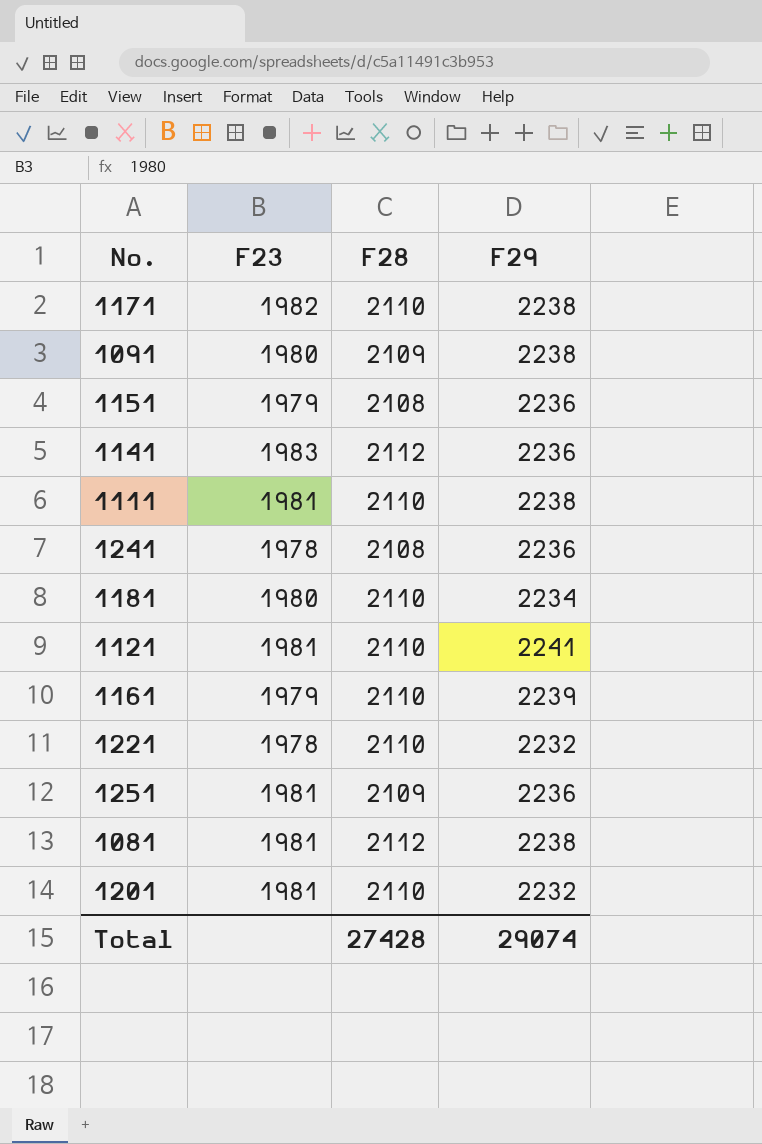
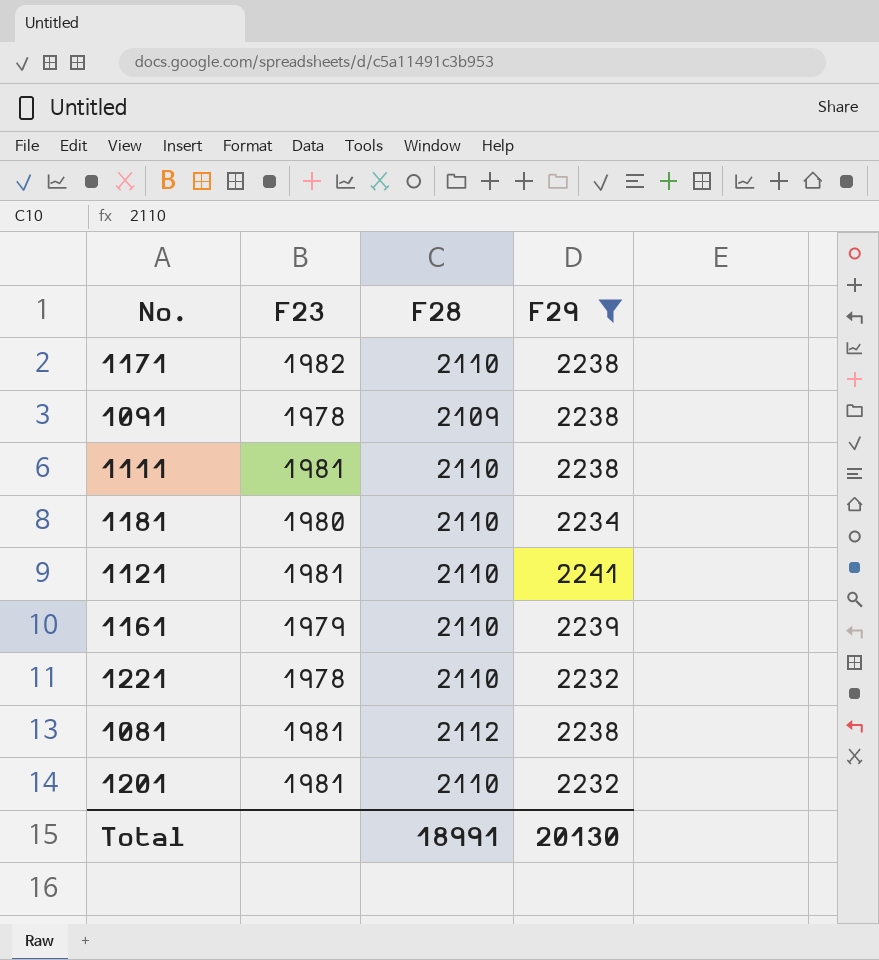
filter: none -> F29 != 2236
1091 | F23: 1980 -> 1978
Total | F28: 27428 -> 18991
Total | F29: 29074 -> 20130

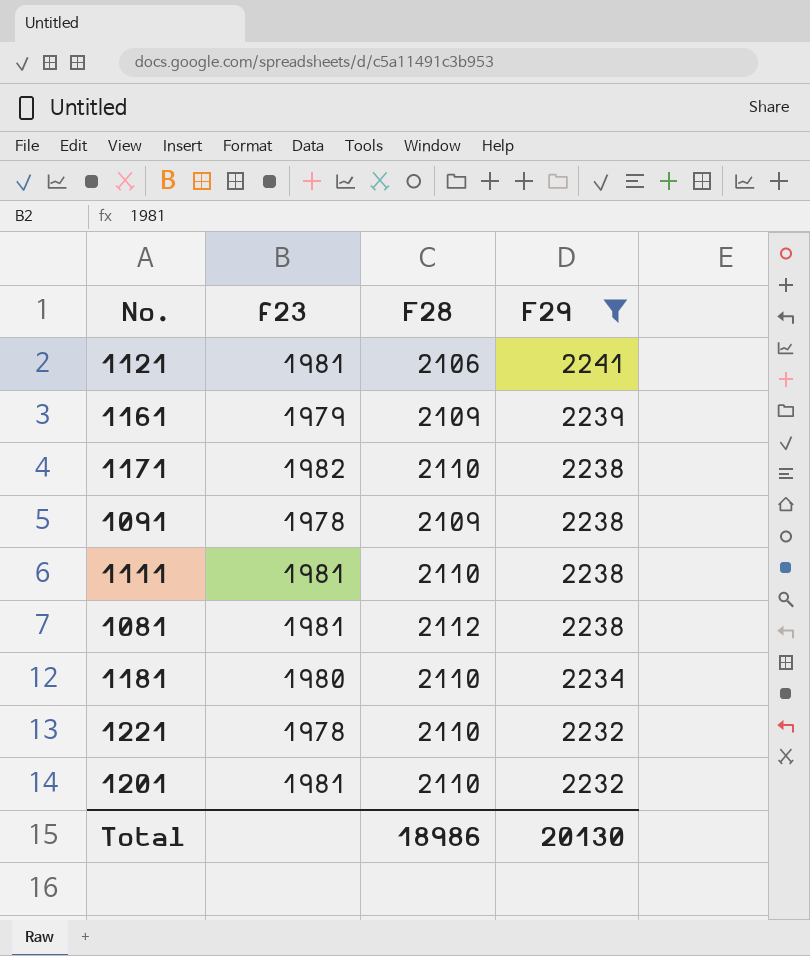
row order: none -> F29 descending
column name: F23 -> f23
1121 | F28: 2110 -> 2106
1161 | F28: 2110 -> 2109
Total | F28: 18991 -> 18986

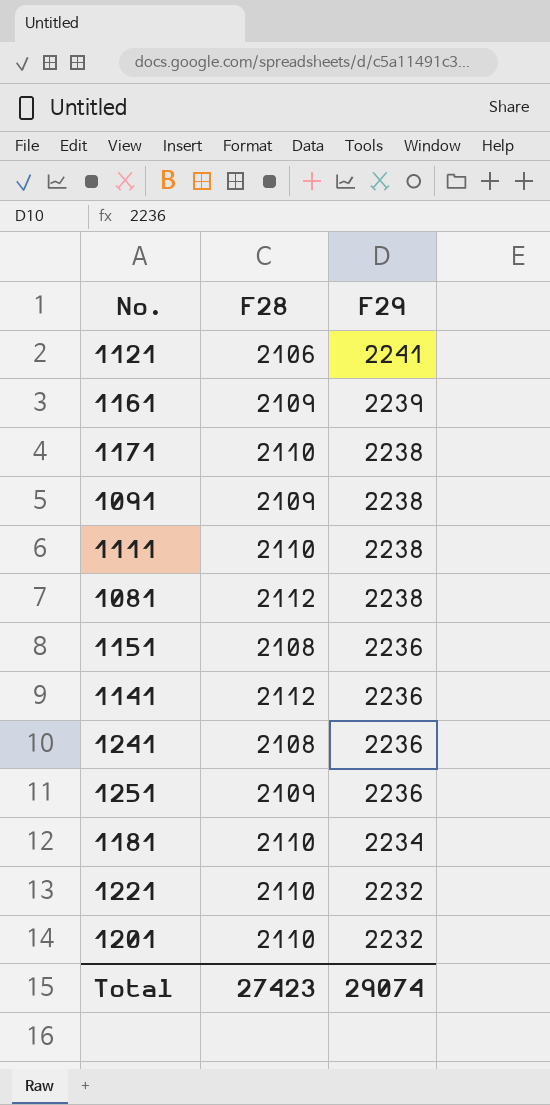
filter: F29 != 2236 -> none
column f23 | position: 2 -> none
Total | F28: 18986 -> 27423
Total | F29: 20130 -> 29074

